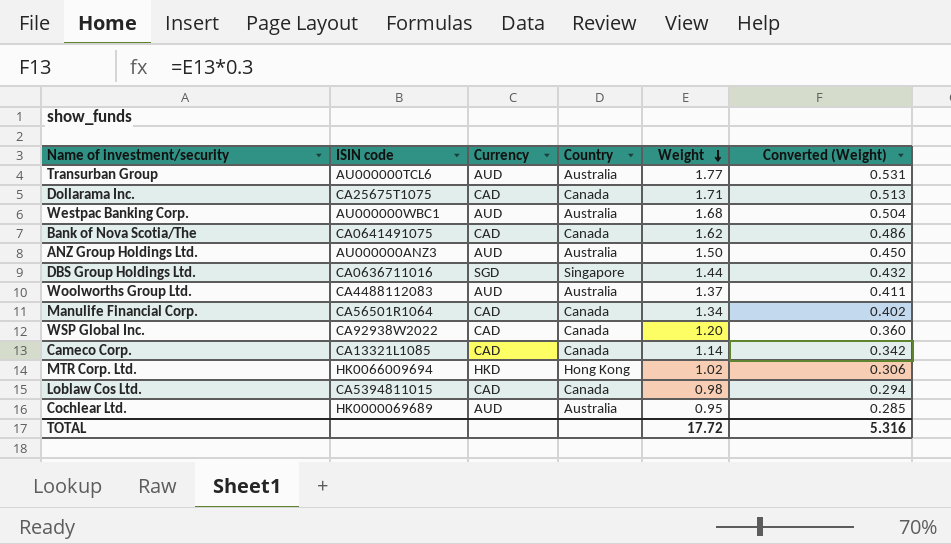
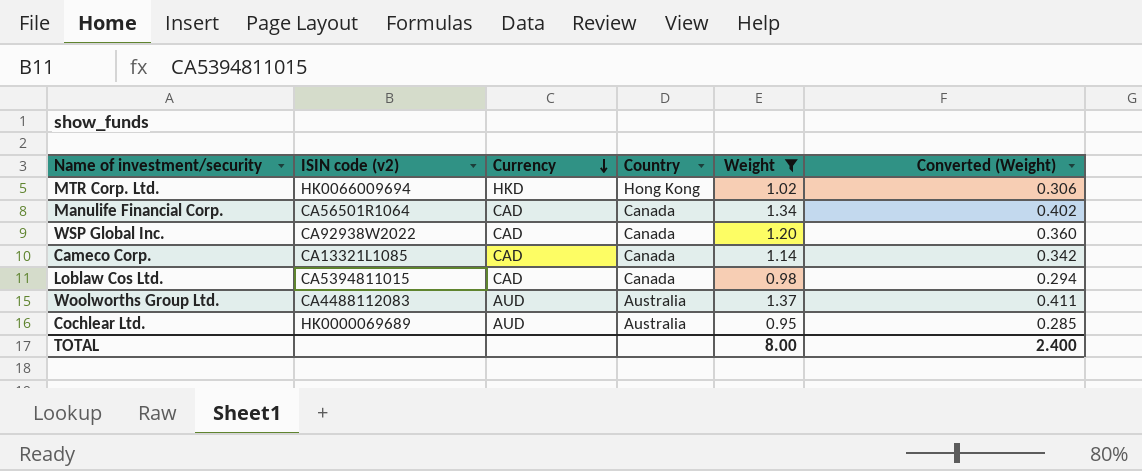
filter: none -> Weight <= 1.37
row order: Weight descending -> Currency descending
column name: ISIN code -> ISIN code (v2)
TOTAL | Weight: 17.72 -> 8.00
TOTAL | Converted (Weight): 5.316 -> 2.400

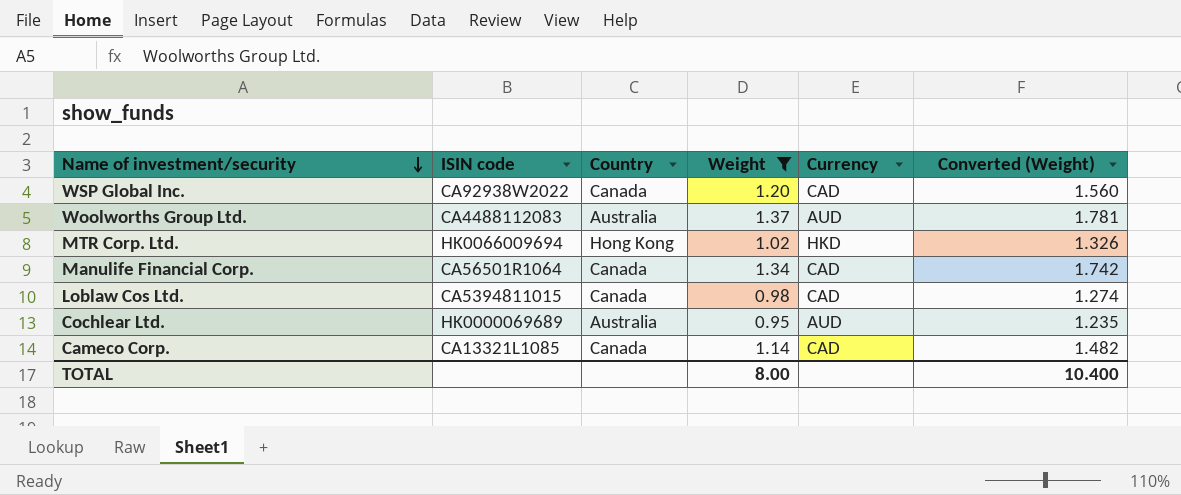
row order: Currency descending -> Name of investment/security descending
column name: ISIN code (v2) -> ISIN code
column Currency | position: 3 -> 5
column Converted (Weight) | formula: [Weight] * 0.3 -> [Weight] * 1.3
TOTAL | Converted (Weight): 2.400 -> 10.400

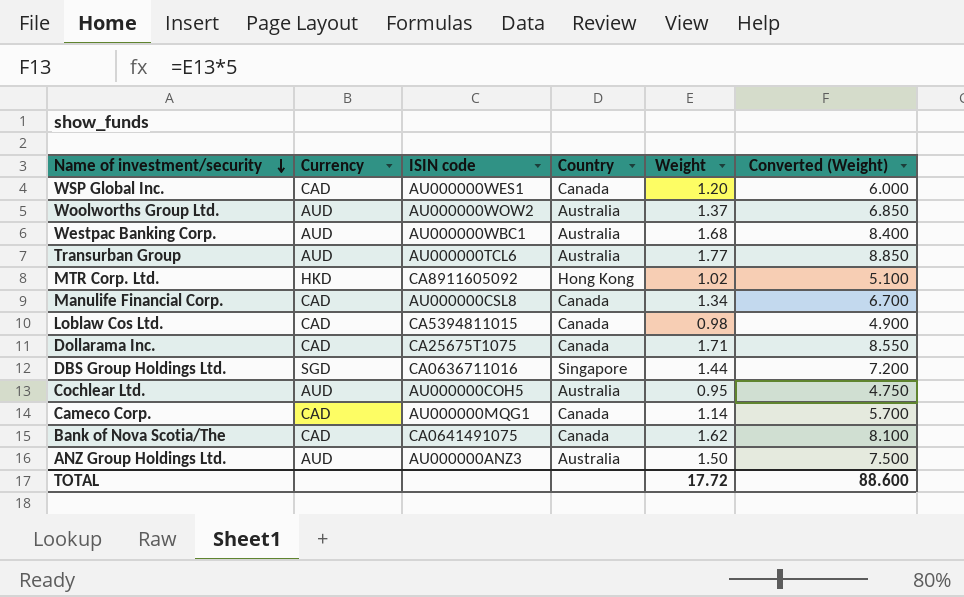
filter: Weight <= 1.37 -> none
column Currency | position: 5 -> 2
column Converted (Weight) | formula: [Weight] * 1.3 -> [Weight] * 5
WSP Global Inc. | ISIN code: CA92938W2022 -> AU000000WES1
Woolworths Group Ltd. | ISIN code: CA4488112083 -> AU000000WOW2
MTR Corp. Ltd. | ISIN code: HK0066009694 -> CA8911605092
Manulife Financial Corp. | ISIN code: CA56501R1064 -> AU000000CSL8
Cochlear Ltd. | ISIN code: HK0000069689 -> AU000000COH5
Cameco Corp. | ISIN code: CA13321L1085 -> AU000000MQG1
TOTAL | Weight: 8.00 -> 17.72
TOTAL | Converted (Weight): 10.400 -> 88.600

